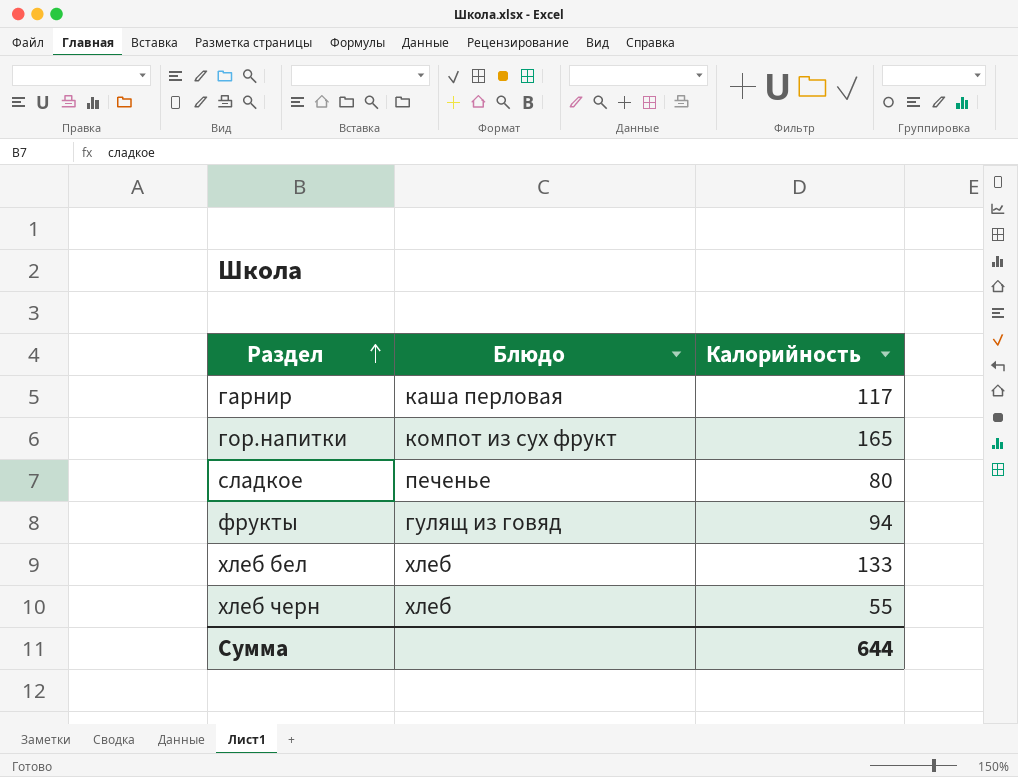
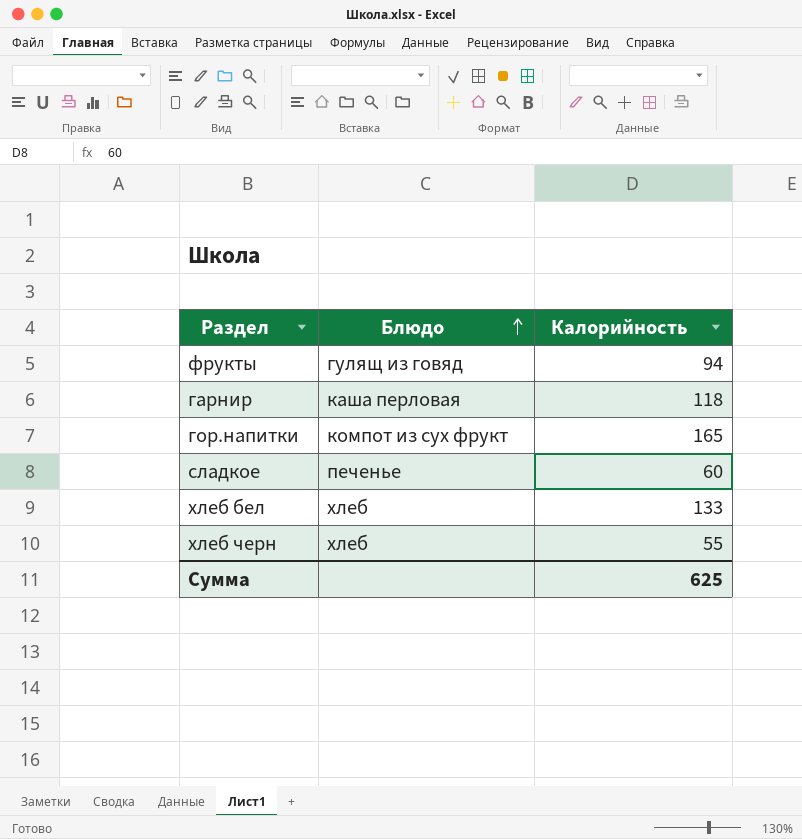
row order: Раздел ascending -> Блюдо ascending
гарнир | Калорийность: 117 -> 118
сладкое | Калорийность: 80 -> 60
Сумма | Калорийность: 644 -> 625

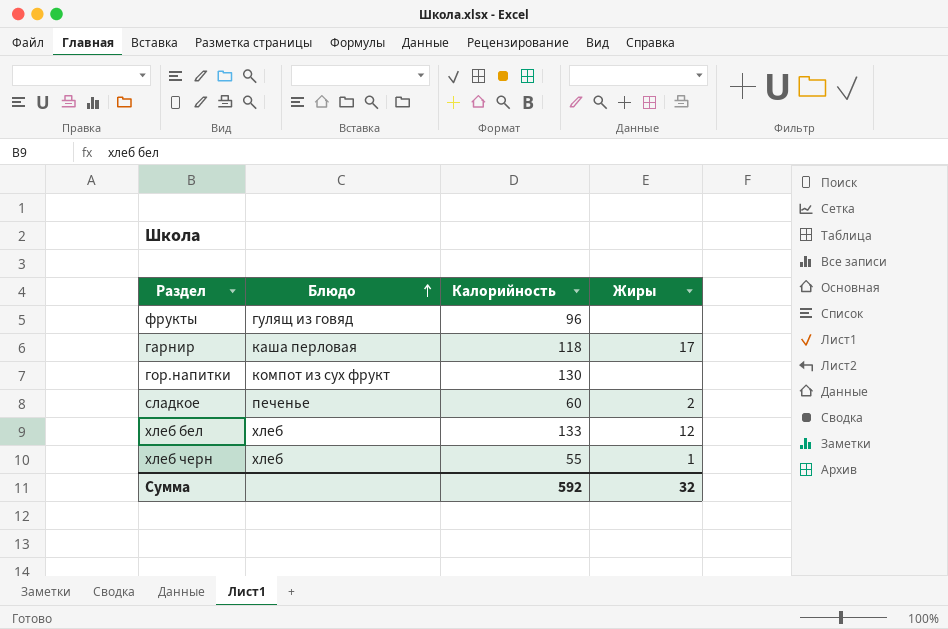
column Жиры | position: none -> 4
фрукты | Калорийность: 94 -> 96
гор.напитки | Калорийность: 165 -> 130
Сумма | Калорийность: 625 -> 592

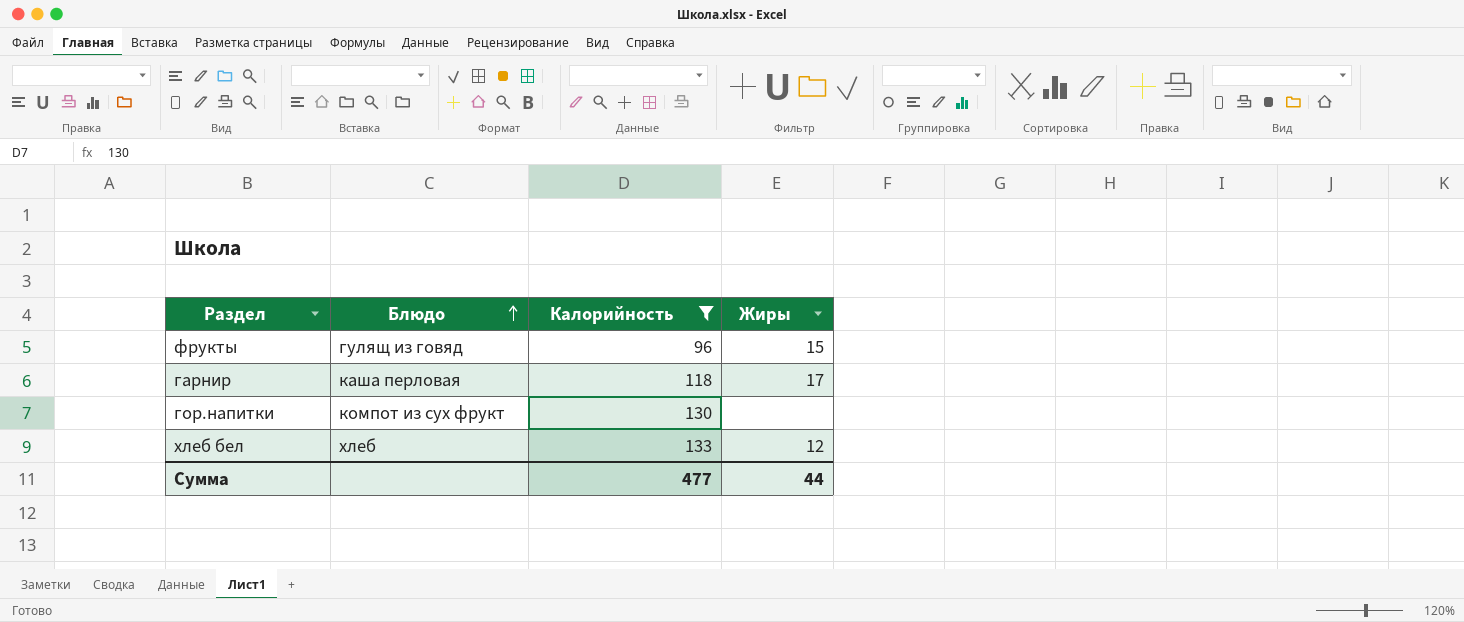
filter: none -> Калорийность >= 96
фрукты | Жиры: none -> 15
Сумма | Калорийность: 592 -> 477
Сумма | Жиры: 32 -> 44

